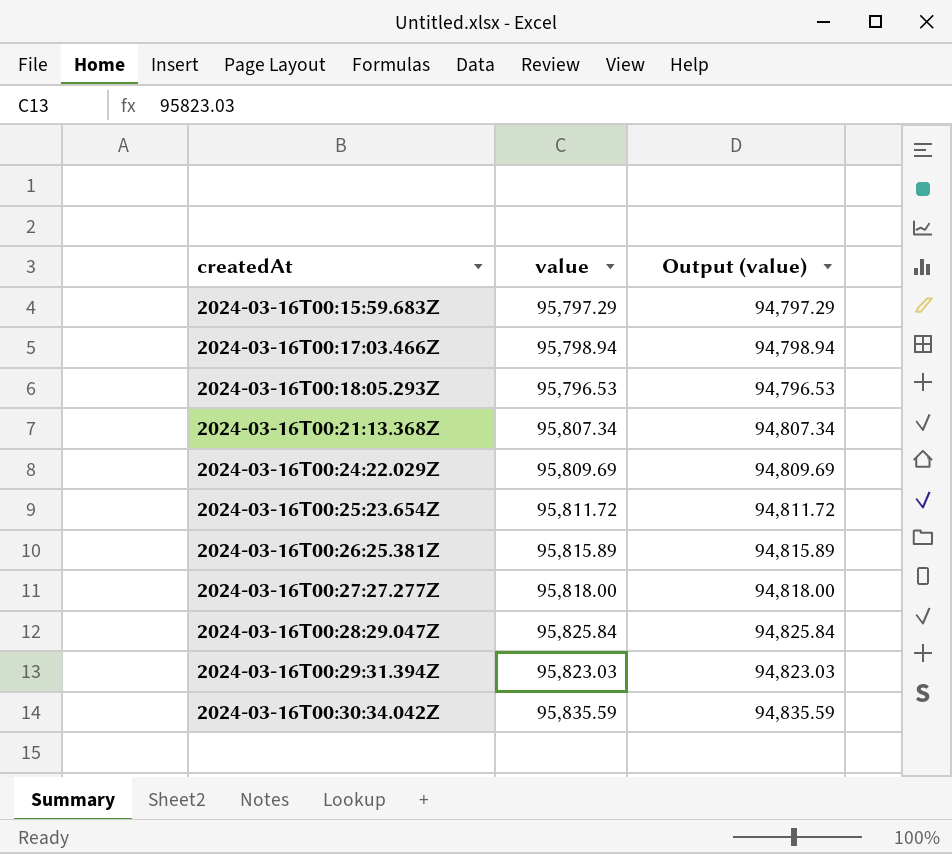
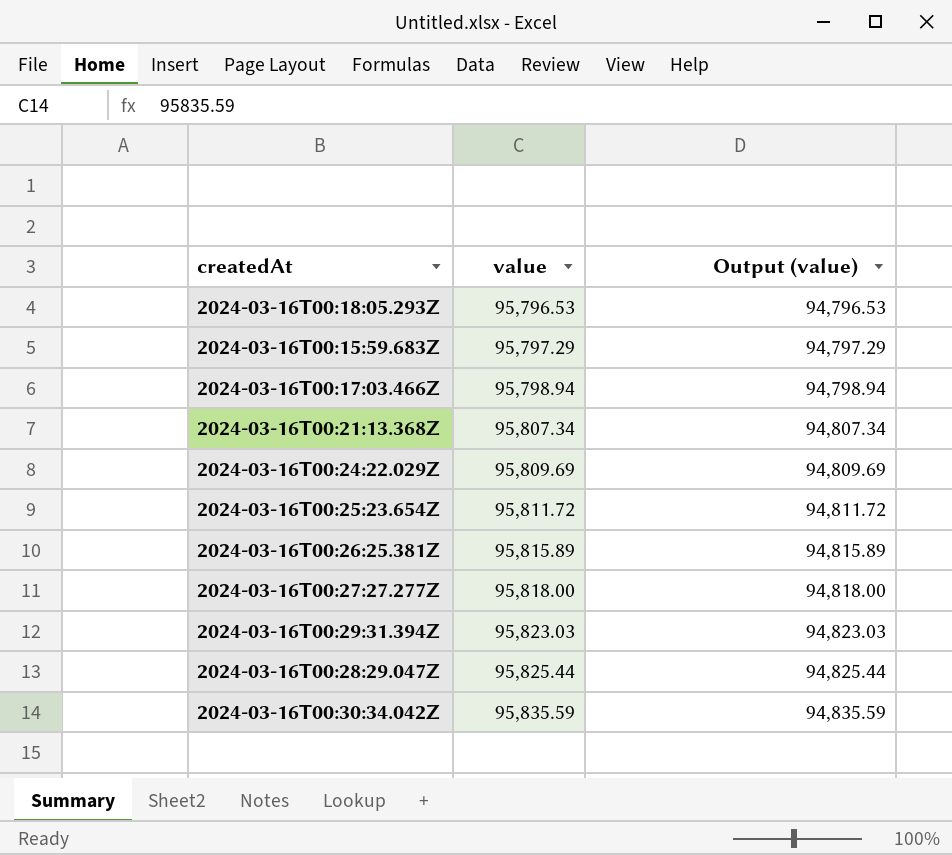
row order: createdAt ascending -> value ascending
2024-03-16T00:28:29.047Z | value: 95,825.84 -> 95,825.44
2024-03-16T00:28:29.047Z | Output (value): 94,825.84 -> 94,825.44

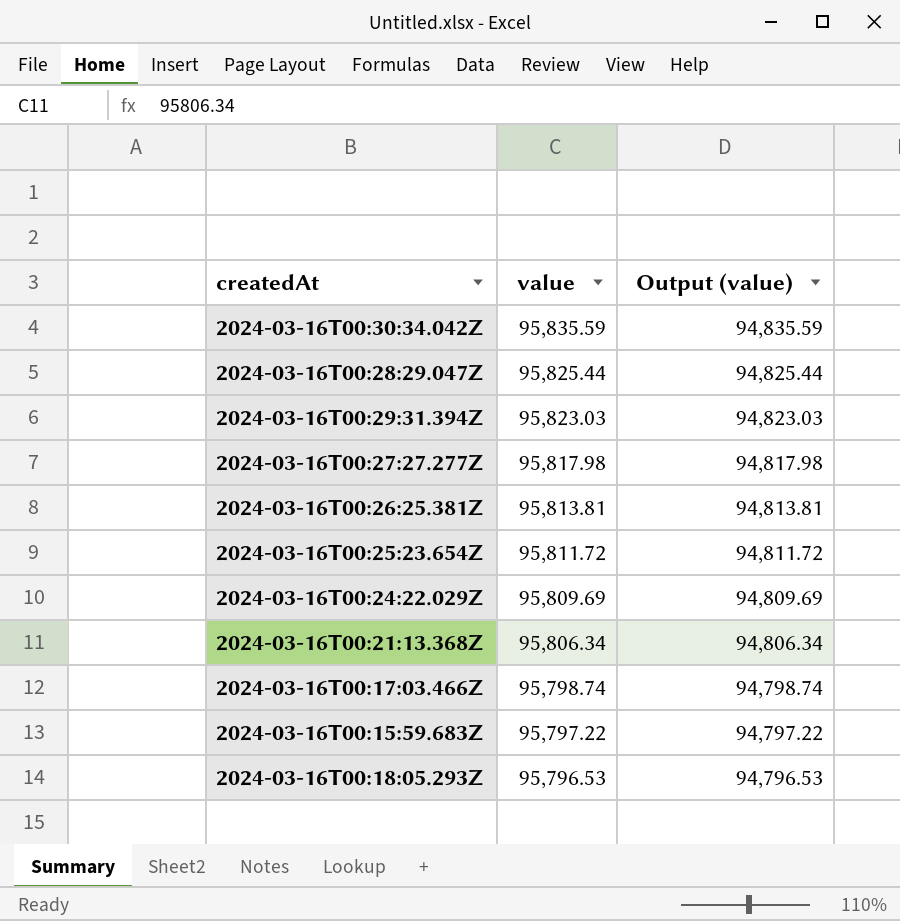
row order: value ascending -> value descending
2024-03-16T00:27:27.277Z | value: 95,818.00 -> 95,817.98
2024-03-16T00:27:27.277Z | Output (value): 94,818.00 -> 94,817.98
2024-03-16T00:26:25.381Z | value: 95,815.89 -> 95,813.81
2024-03-16T00:26:25.381Z | Output (value): 94,815.89 -> 94,813.81
2024-03-16T00:21:13.368Z | value: 95,807.34 -> 95,806.34
2024-03-16T00:21:13.368Z | Output (value): 94,807.34 -> 94,806.34
2024-03-16T00:17:03.466Z | value: 95,798.94 -> 95,798.74
2024-03-16T00:17:03.466Z | Output (value): 94,798.94 -> 94,798.74
2024-03-16T00:15:59.683Z | value: 95,797.29 -> 95,797.22
2024-03-16T00:15:59.683Z | Output (value): 94,797.29 -> 94,797.22

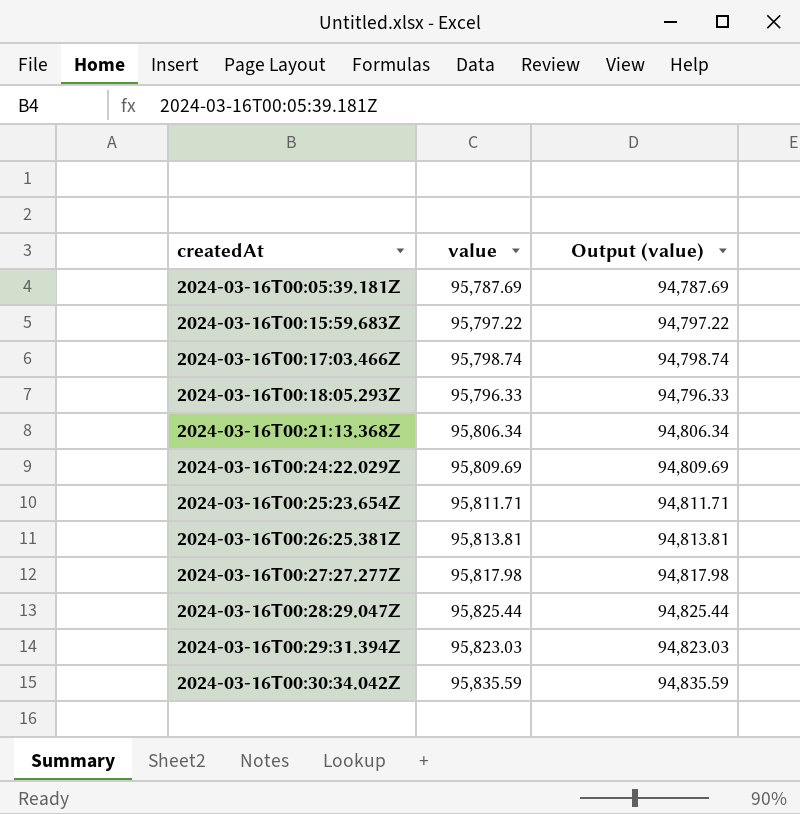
row order: value descending -> createdAt ascending
row 2024-03-16T00:05:39.181Z: none -> 95,787.69 | 94,787.69
2024-03-16T00:18:05.293Z | value: 95,796.53 -> 95,796.33
2024-03-16T00:18:05.293Z | Output (value): 94,796.53 -> 94,796.33
2024-03-16T00:25:23.654Z | value: 95,811.72 -> 95,811.71
2024-03-16T00:25:23.654Z | Output (value): 94,811.72 -> 94,811.71

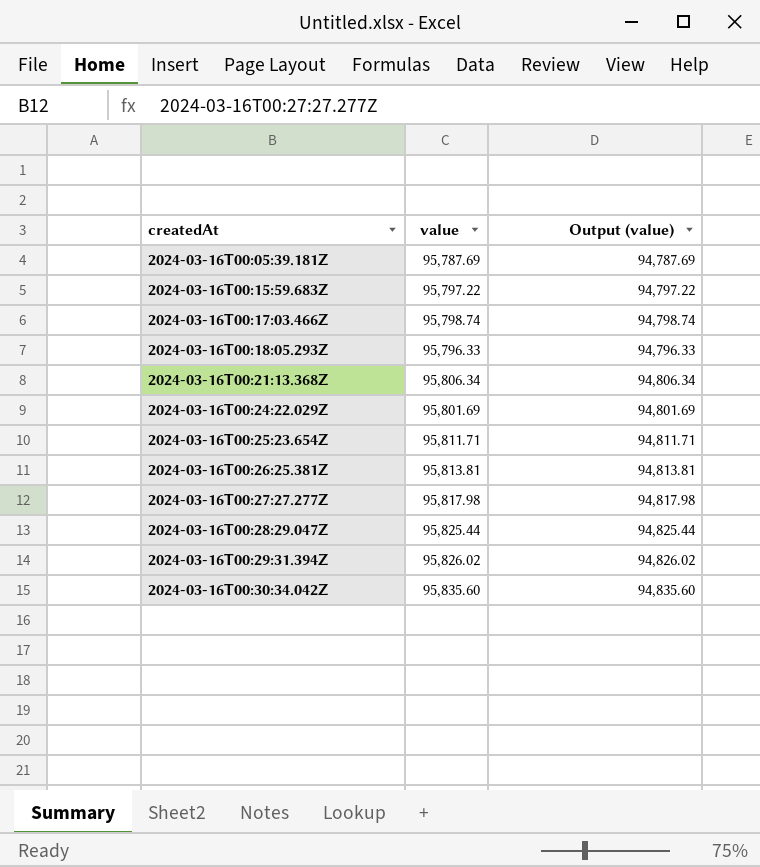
2024-03-16T00:24:22.029Z | value: 95,809.69 -> 95,801.69
2024-03-16T00:24:22.029Z | Output (value): 94,809.69 -> 94,801.69
2024-03-16T00:29:31.394Z | value: 95,823.03 -> 95,826.02
2024-03-16T00:29:31.394Z | Output (value): 94,823.03 -> 94,826.02
2024-03-16T00:30:34.042Z | value: 95,835.59 -> 95,835.60
2024-03-16T00:30:34.042Z | Output (value): 94,835.59 -> 94,835.60

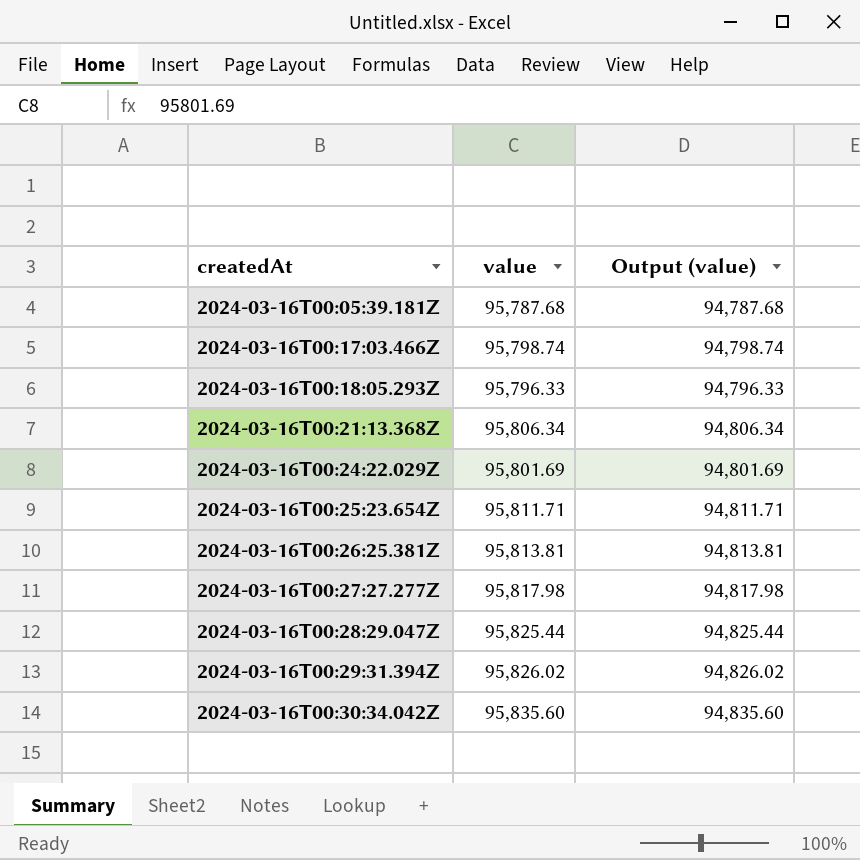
row 2024-03-16T00:15:59.683Z: 95,797.22 | 94,797.22 -> none
2024-03-16T00:05:39.181Z | value: 95,787.69 -> 95,787.68
2024-03-16T00:05:39.181Z | Output (value): 94,787.69 -> 94,787.68

